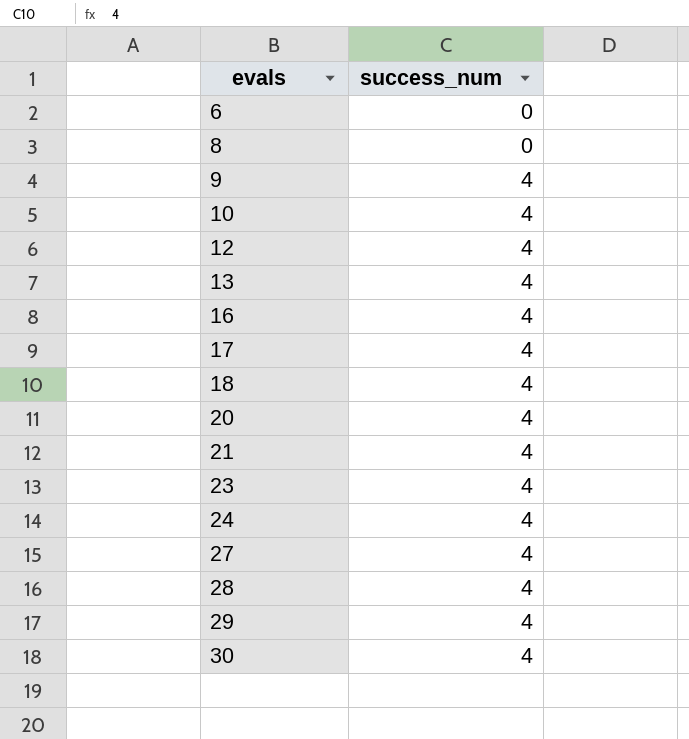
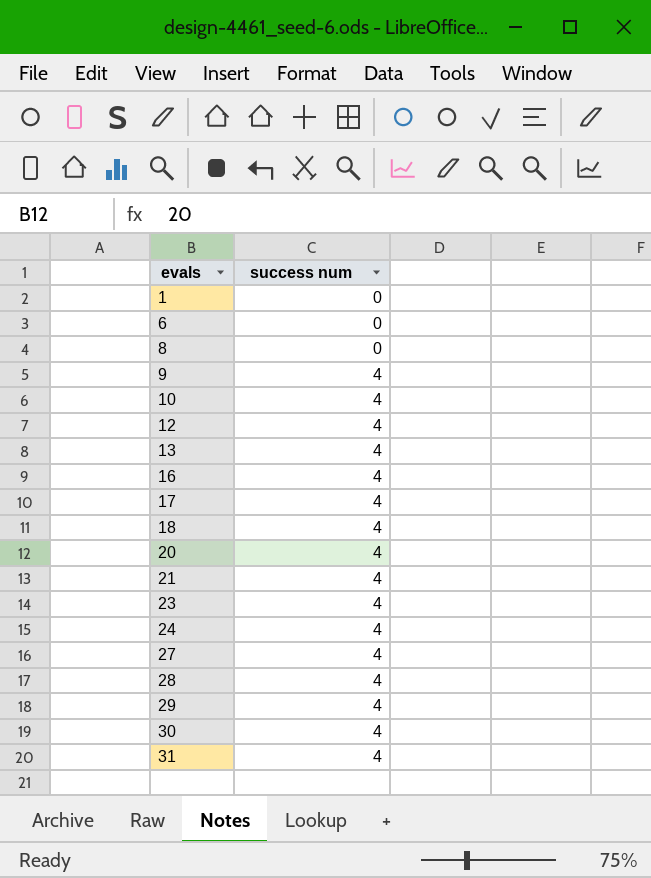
column name: success_num -> success num
row 1: none -> 0
row 31: none -> 4

